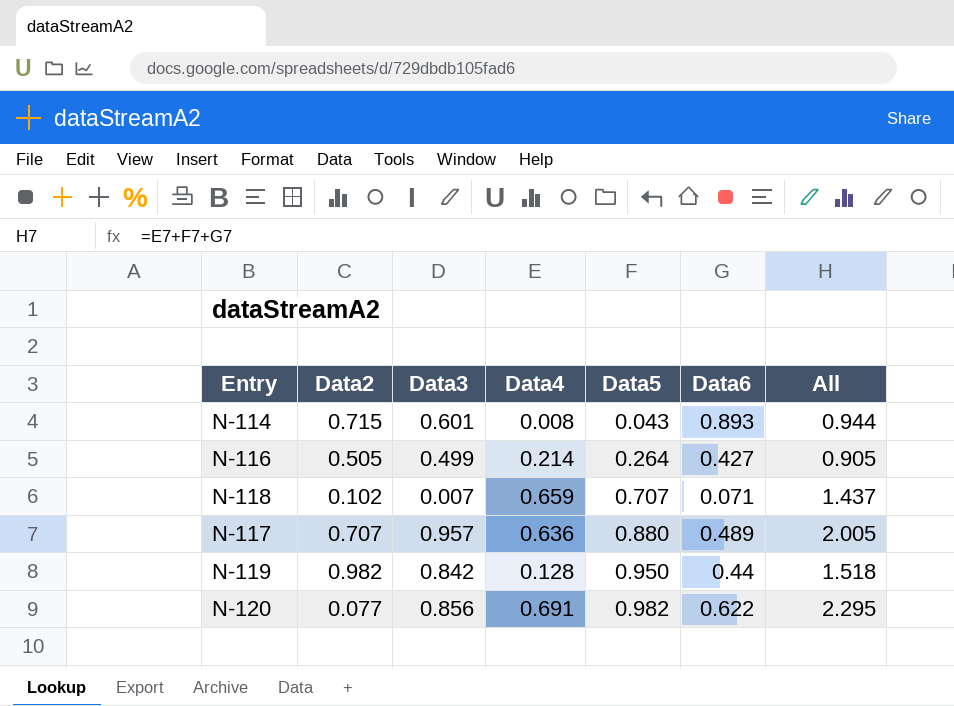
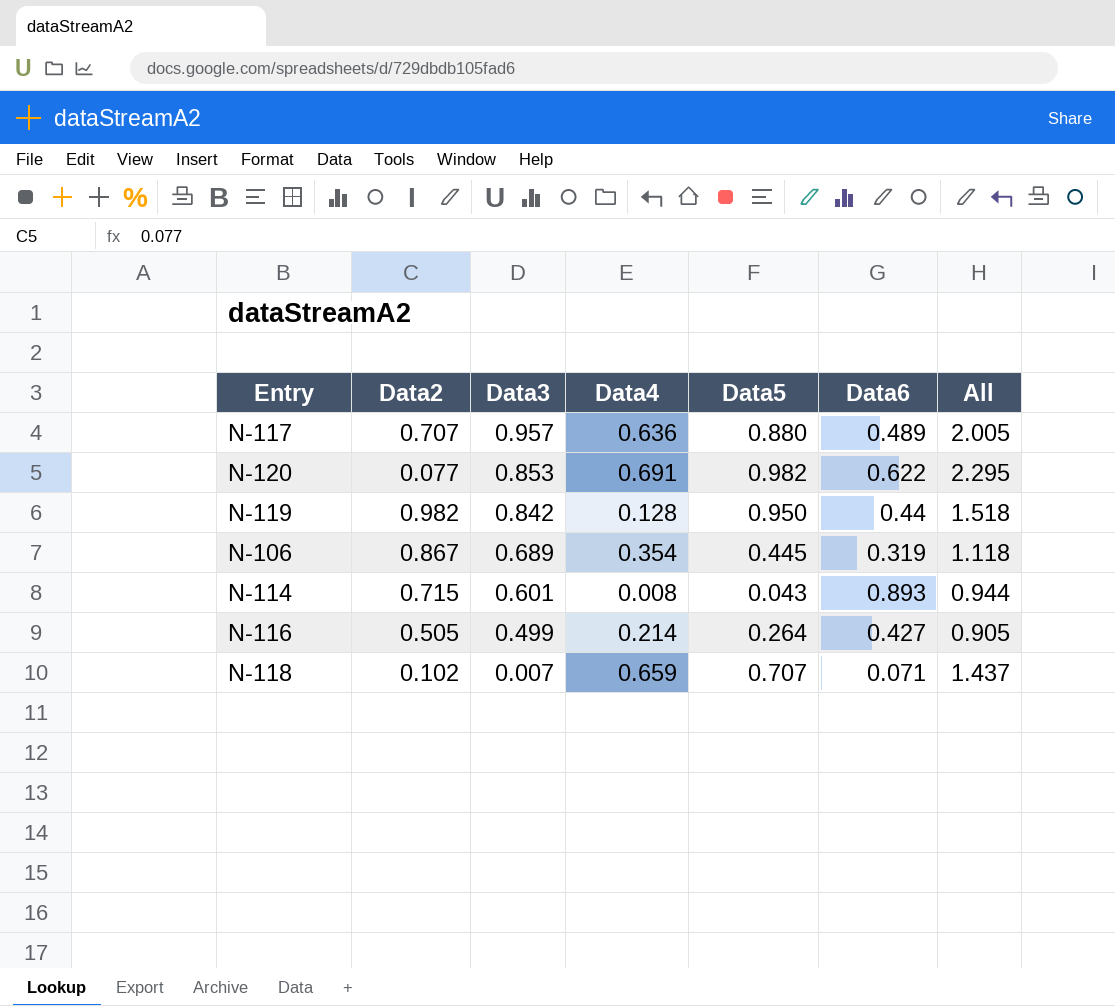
row order: Data5 ascending -> Data3 descending
N-120 | Data3: 0.856 -> 0.853
row N-106: none -> 0.867 | 0.689 | 0.354 | 0.445 | 0.319 | 1.118

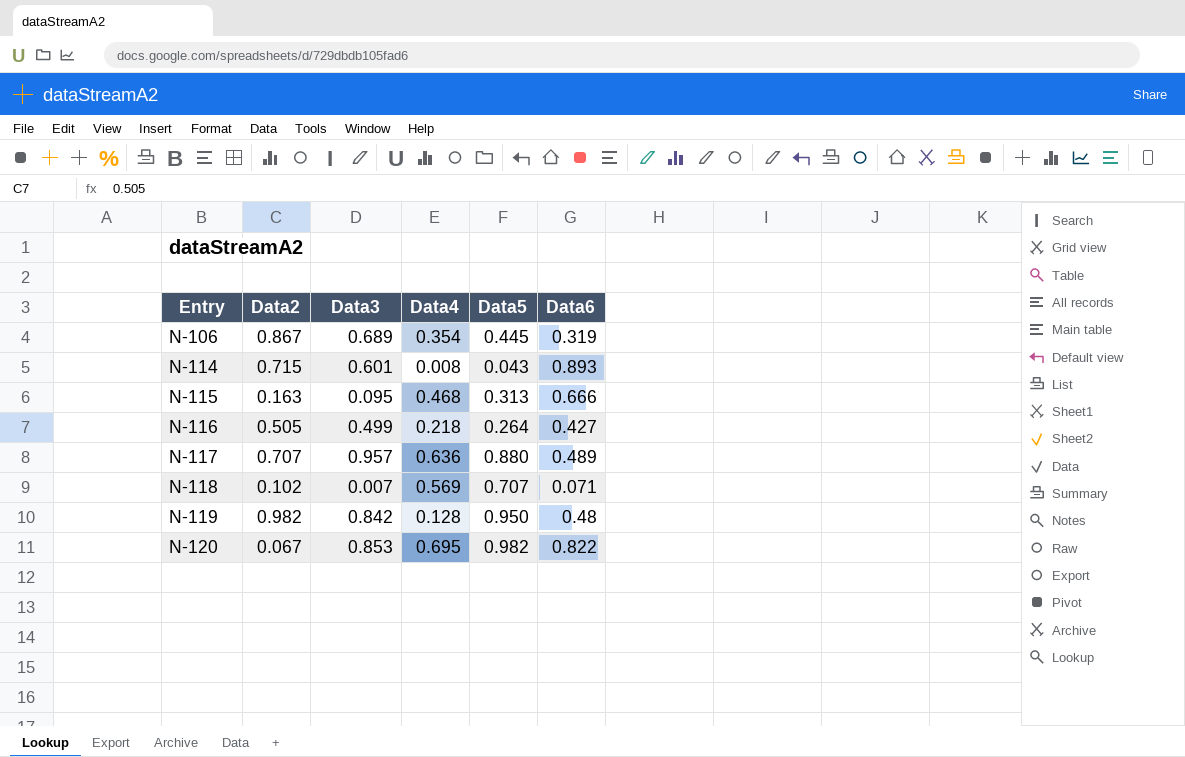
row order: Data3 descending -> Entry ascending
column All | formula: [Data4] + [Data5] + [Data6] -> none
row N-115: none -> 0.163 | 0.095 | 0.468 | 0.313 | 0.666
N-116 | Data4: 0.214 -> 0.218
N-118 | Data4: 0.659 -> 0.569
N-119 | Data6: 0.44 -> 0.48
N-120 | Data2: 0.077 -> 0.067
N-120 | Data4: 0.691 -> 0.695
N-120 | Data6: 0.622 -> 0.822

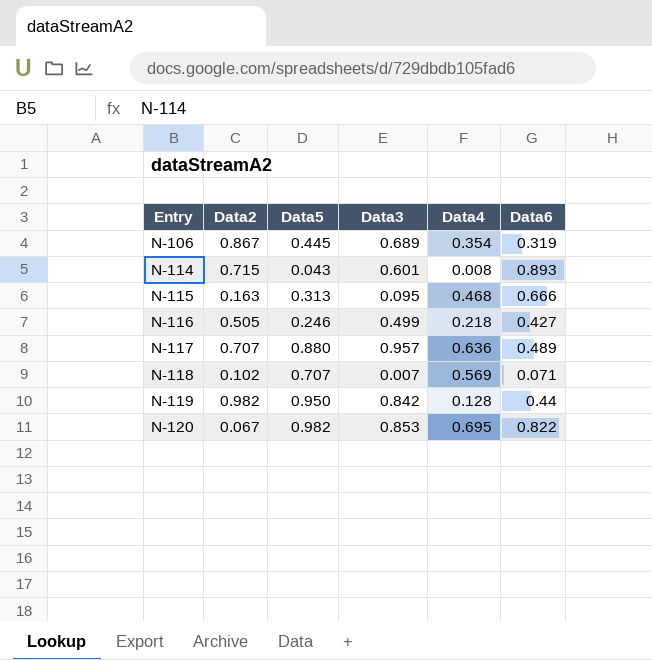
column Data5 | position: 5 -> 3
N-116 | Data5: 0.264 -> 0.246
N-119 | Data6: 0.48 -> 0.44

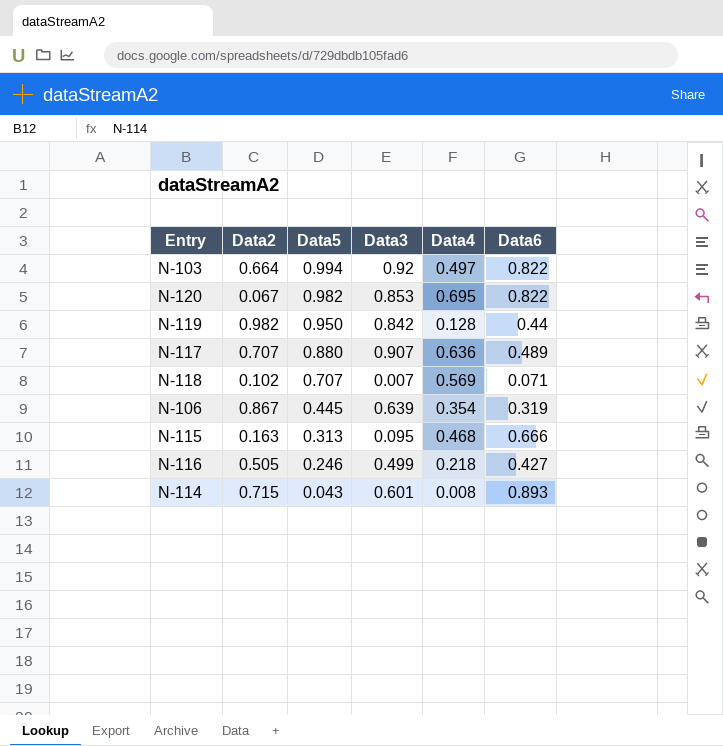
row order: Entry ascending -> Data5 descending
row N-103: none -> 0.664 | 0.994 | 0.92 | 0.497 | 0.822
N-117 | Data3: 0.957 -> 0.907
N-106 | Data3: 0.689 -> 0.639

